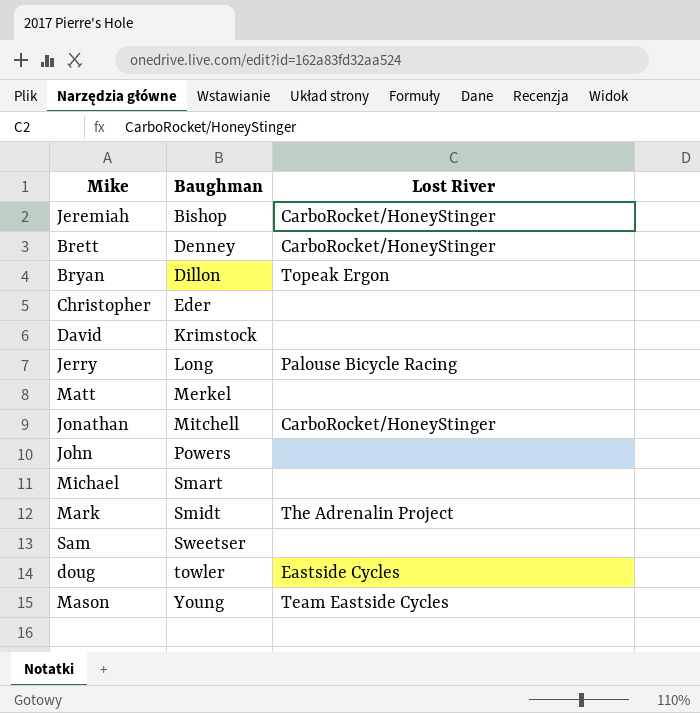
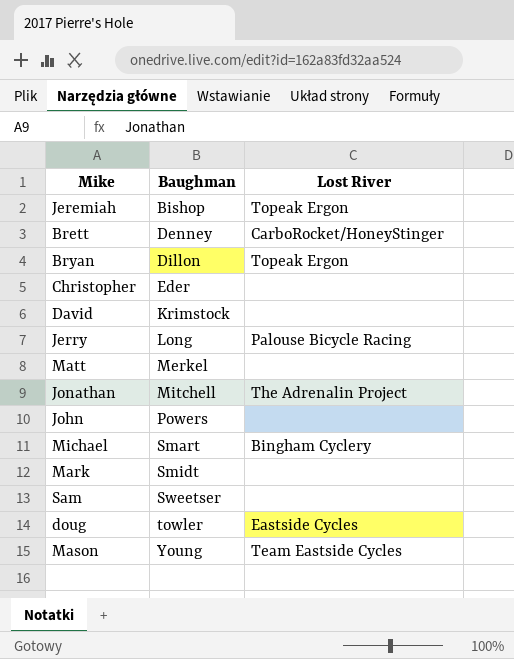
Jeremiah | Lost River: CarboRocket/HoneyStinger -> Topeak Ergon
Jonathan | Lost River: CarboRocket/HoneyStinger -> The Adrenalin Project
Michael | Lost River: none -> Bingham Cyclery
Mark | Lost River: The Adrenalin Project -> none

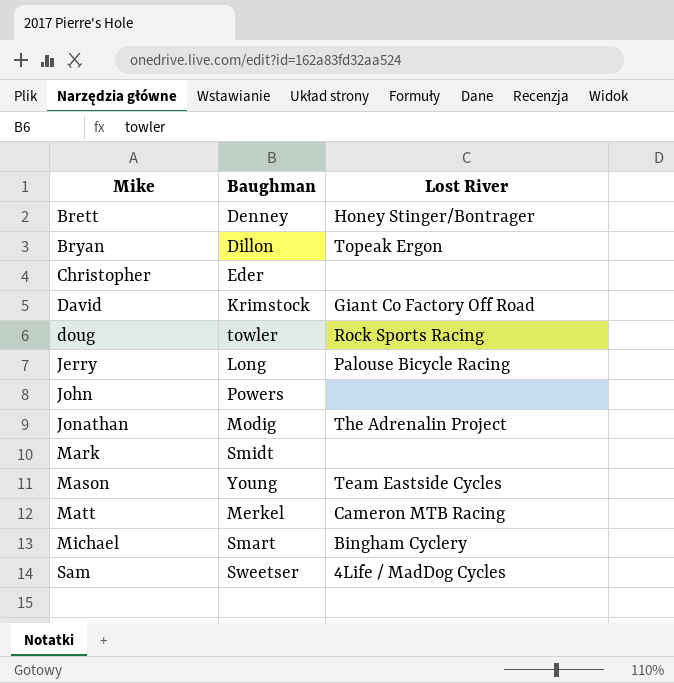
row order: Baughman ascending -> Mike ascending
row Jeremiah: Bishop | Topeak Ergon -> none
Brett | Lost River: CarboRocket/HoneyStinger -> Honey Stinger/Bontrager
David | Lost River: none -> Giant Co Factory Off Road
doug | Lost River: Eastside Cycles -> Rock Sports Racing
Jonathan | Baughman: Mitchell -> Modig
Matt | Lost River: none -> Cameron MTB Racing
Sam | Lost River: none -> 4Life / MadDog Cycles

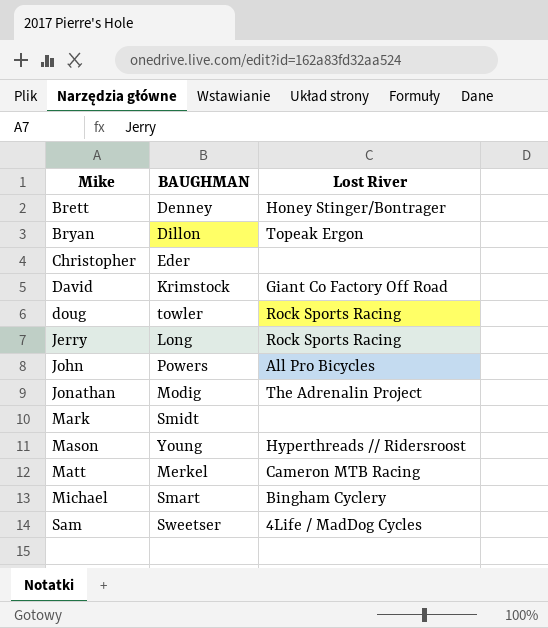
column name: Baughman -> BAUGHMAN
Jerry | Lost River: Palouse Bicycle Racing -> Rock Sports Racing
John | Lost River: none -> All Pro Bicycles
Mason | Lost River: Team Eastside Cycles -> Hyperthreads // Ridersroost

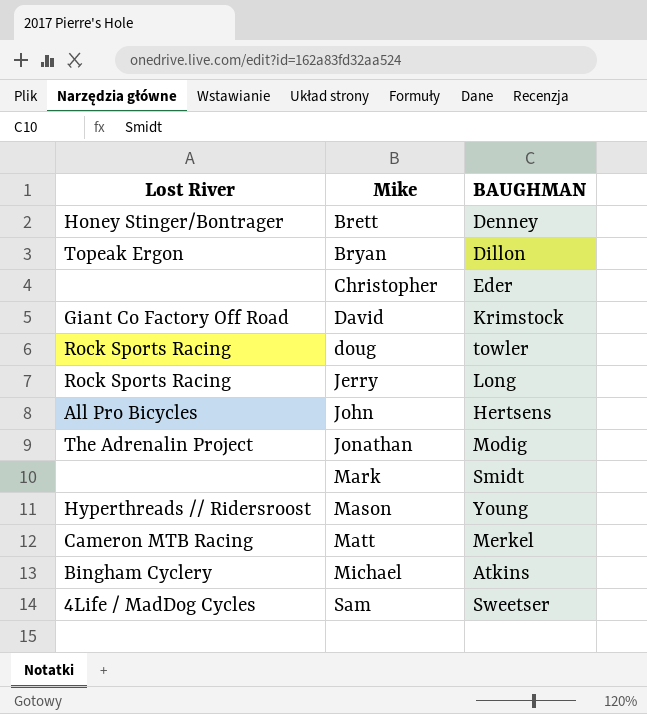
column Lost River | position: 3 -> 1
John | BAUGHMAN: Powers -> Hertsens
Michael | BAUGHMAN: Smart -> Atkins

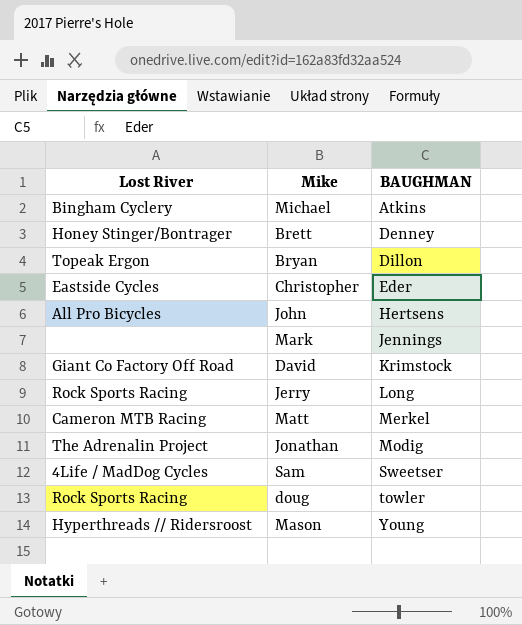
row order: Mike ascending -> BAUGHMAN ascending
Christopher | Lost River: none -> Eastside Cycles
Mark | BAUGHMAN: Smidt -> Jennings

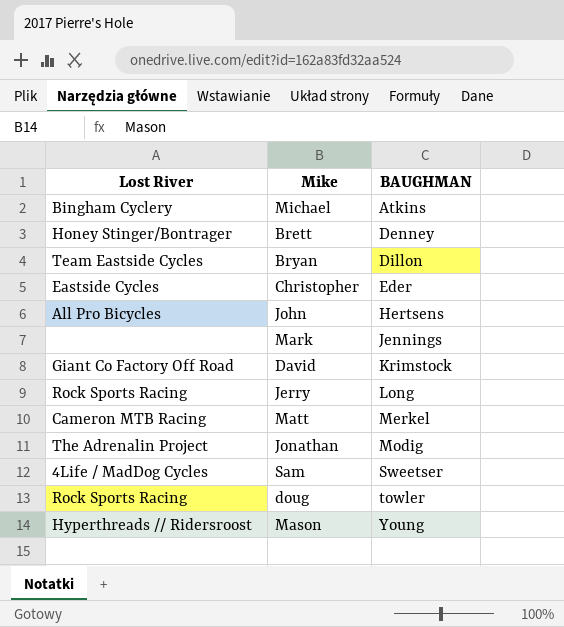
Bryan | Lost River: Topeak Ergon -> Team Eastside Cycles

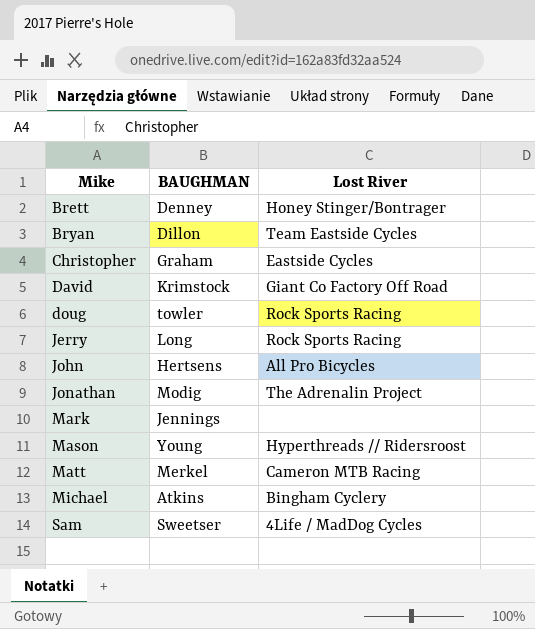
row order: BAUGHMAN ascending -> Mike ascending
column Lost River | position: 1 -> 3
Christopher | BAUGHMAN: Eder -> Graham

